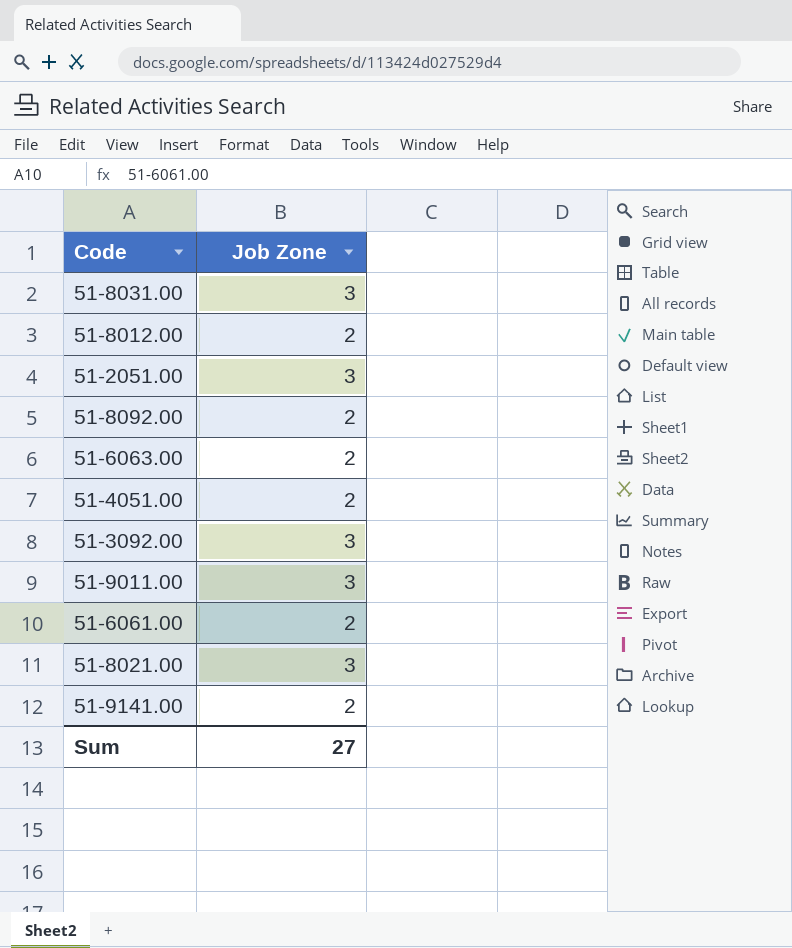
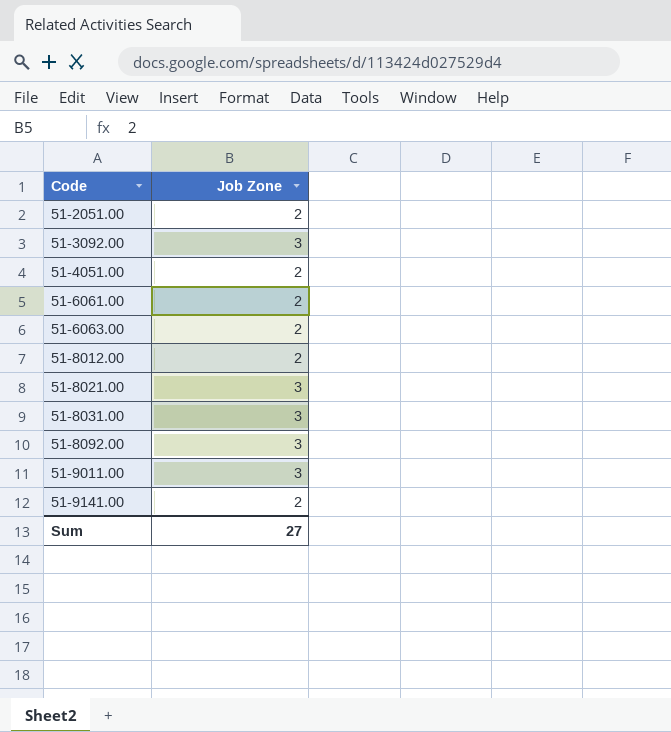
row order: none -> Code ascending
51-2051.00 | Job Zone: 3 -> 2
51-8092.00 | Job Zone: 2 -> 3

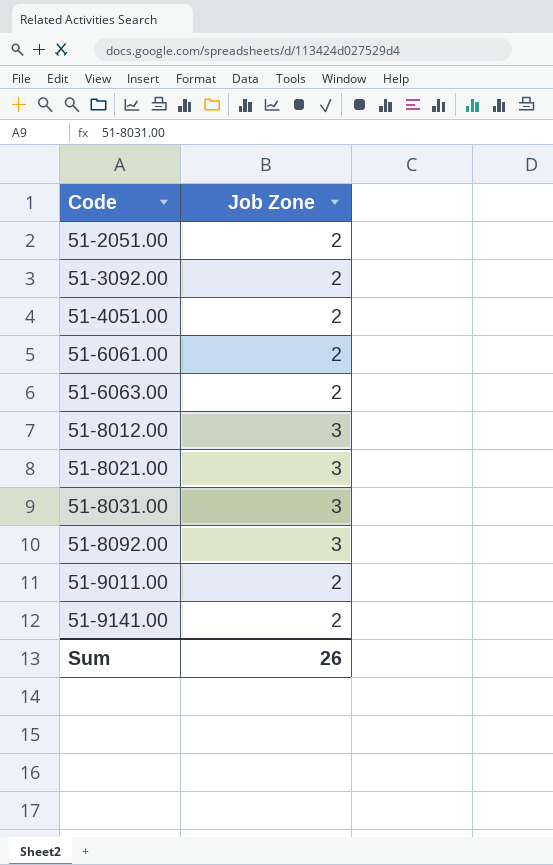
51-3092.00 | Job Zone: 3 -> 2
51-8012.00 | Job Zone: 2 -> 3
51-9011.00 | Job Zone: 3 -> 2
Sum | Job Zone: 27 -> 26

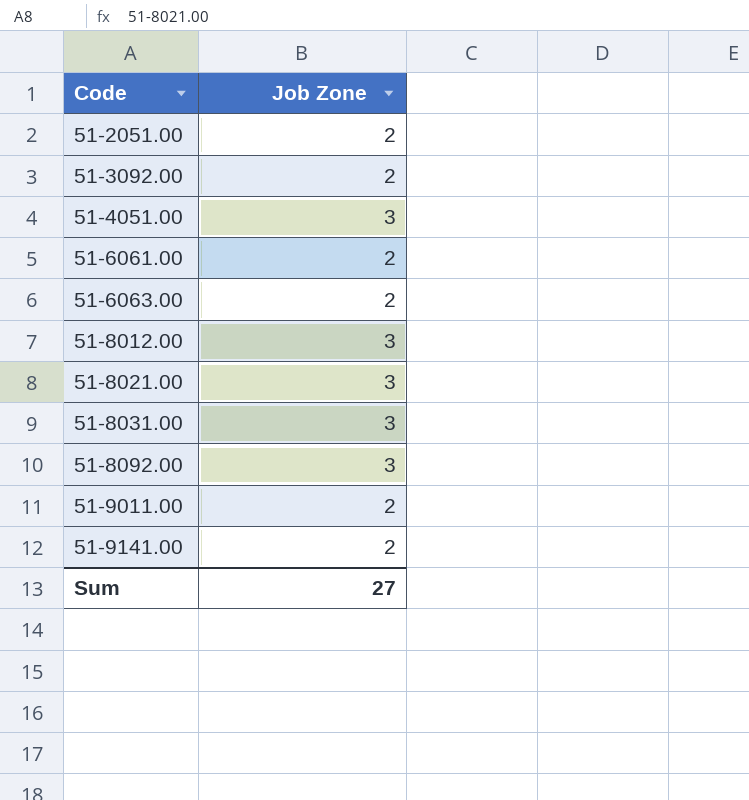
51-4051.00 | Job Zone: 2 -> 3
Sum | Job Zone: 26 -> 27

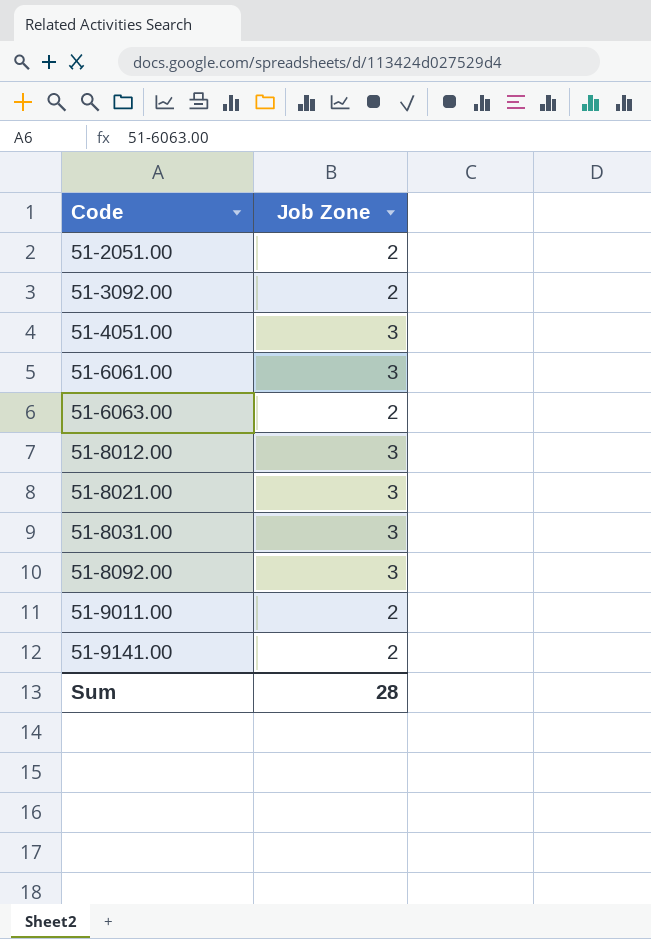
51-6061.00 | Job Zone: 2 -> 3
Sum | Job Zone: 27 -> 28

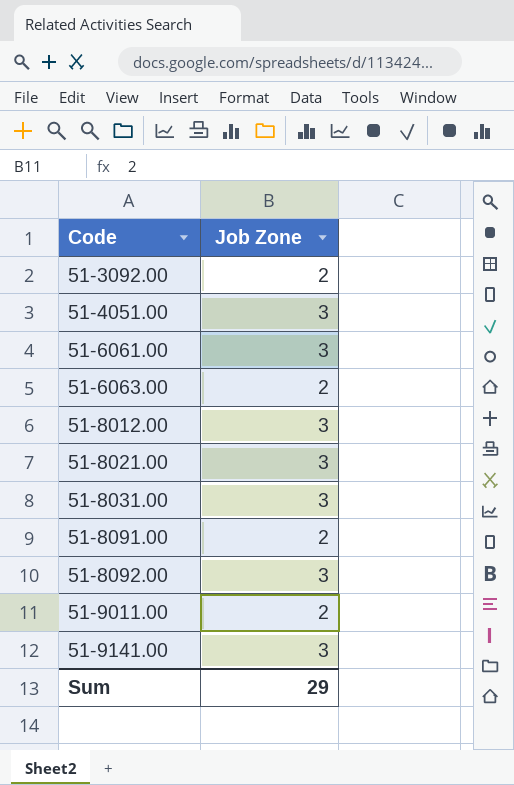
row 51-2051.00: 2 -> none
row 51-8091.00: none -> 2
51-9141.00 | Job Zone: 2 -> 3
Sum | Job Zone: 28 -> 29

